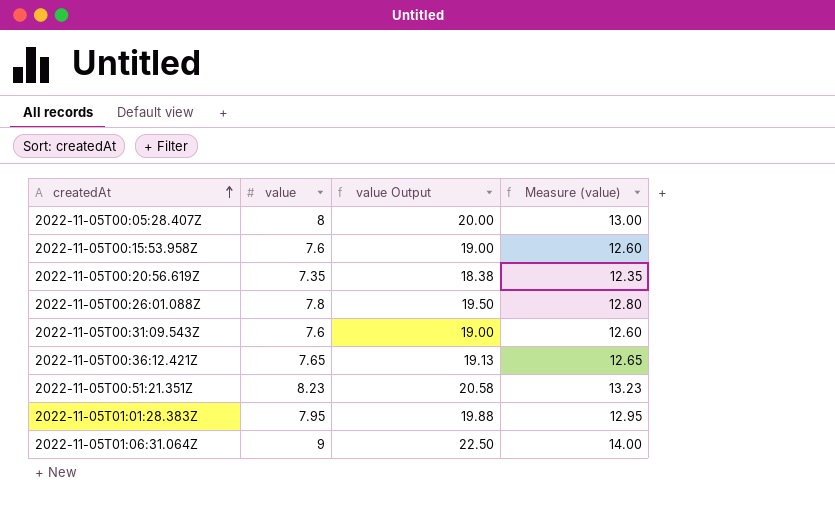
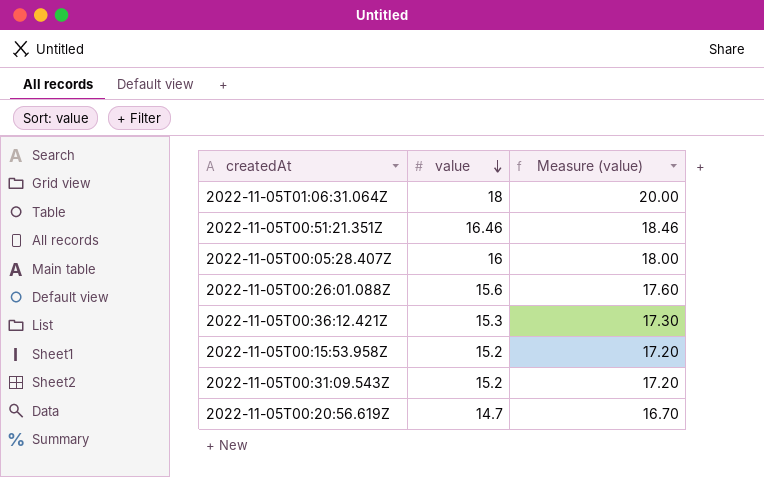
row order: createdAt ascending -> value descending
column value Output | formula: [value] * 2.5 -> none
column Measure (value) | formula: [value] + 5 -> [value] + 2
row 2022-11-05T01:01:28.383Z: 7.95 | 19.88 | 12.95 -> none
2022-11-05T01:06:31.064Z | value: 9 -> 18
2022-11-05T00:51:21.351Z | value: 8.23 -> 16.46
2022-11-05T00:05:28.407Z | value: 8 -> 16
2022-11-05T00:26:01.088Z | value: 7.8 -> 15.6
2022-11-05T00:36:12.421Z | value: 7.65 -> 15.3
2022-11-05T00:15:53.958Z | value: 7.6 -> 15.2
2022-11-05T00:31:09.543Z | value: 7.6 -> 15.2
2022-11-05T00:20:56.619Z | value: 7.35 -> 14.7

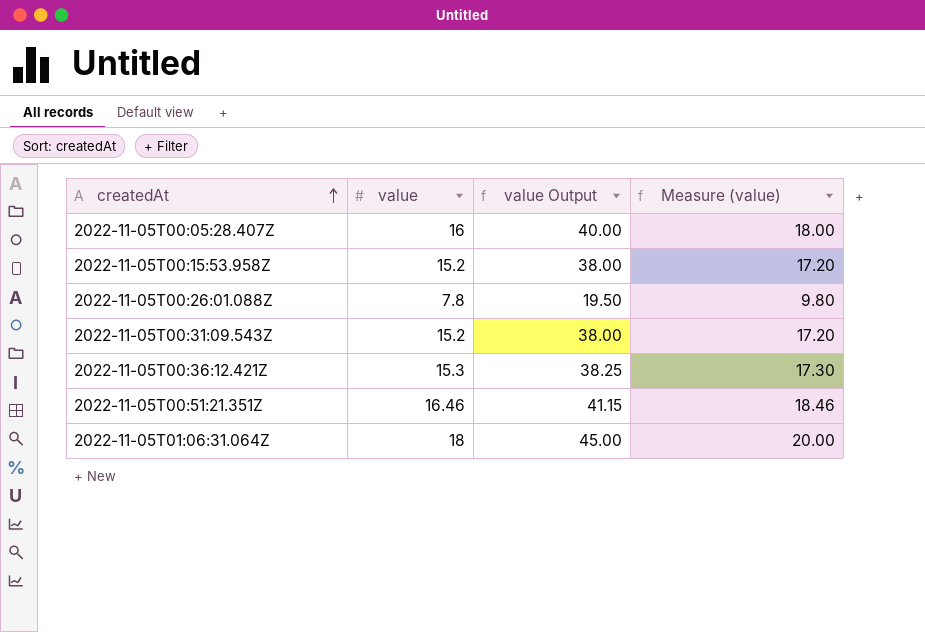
row order: value descending -> createdAt ascending
column value Output | formula: none -> [value] * 2.5
row 2022-11-05T00:20:56.619Z: 14.7 | 16.70 -> none
2022-11-05T00:26:01.088Z | value: 15.6 -> 7.8
2022-11-05T00:26:01.088Z | Measure (value): 17.60 -> 9.80

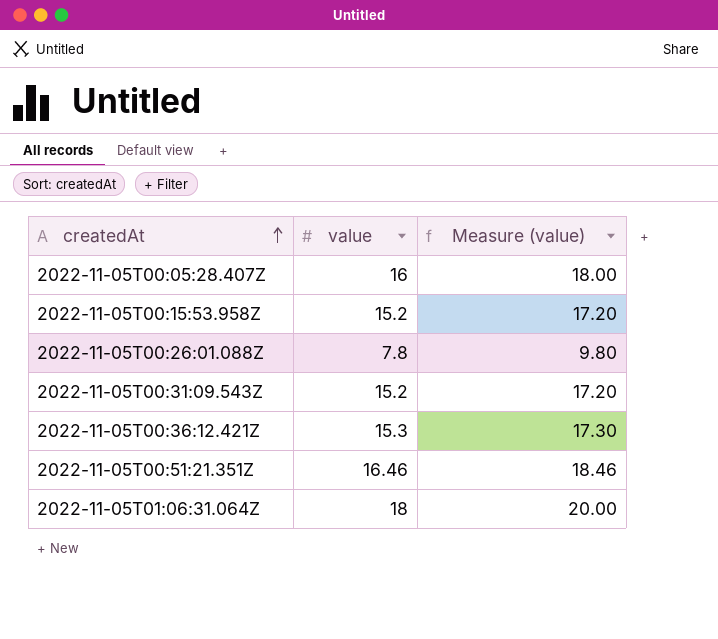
column value Output | formula: [value] * 2.5 -> none

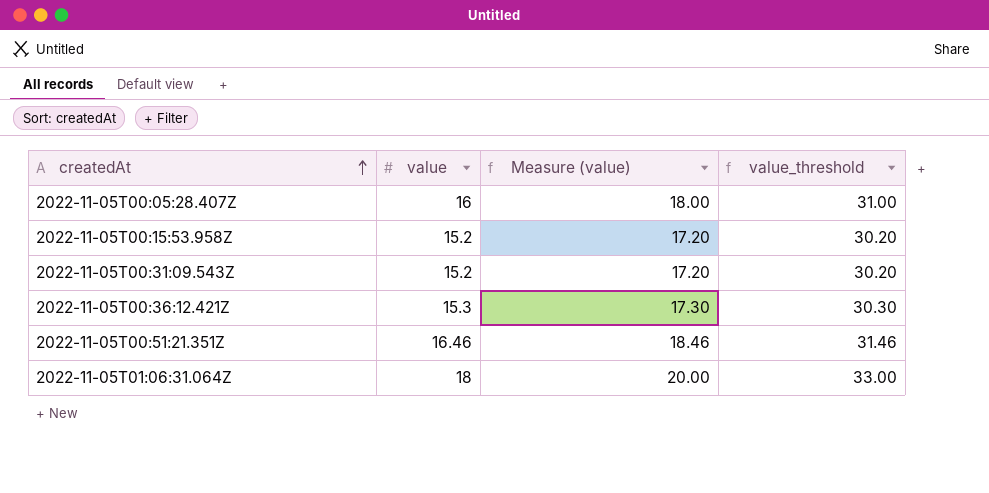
column value_threshold | formula: none -> [value] + 15
row 2022-11-05T00:26:01.088Z: 7.8 | 9.80 -> none

